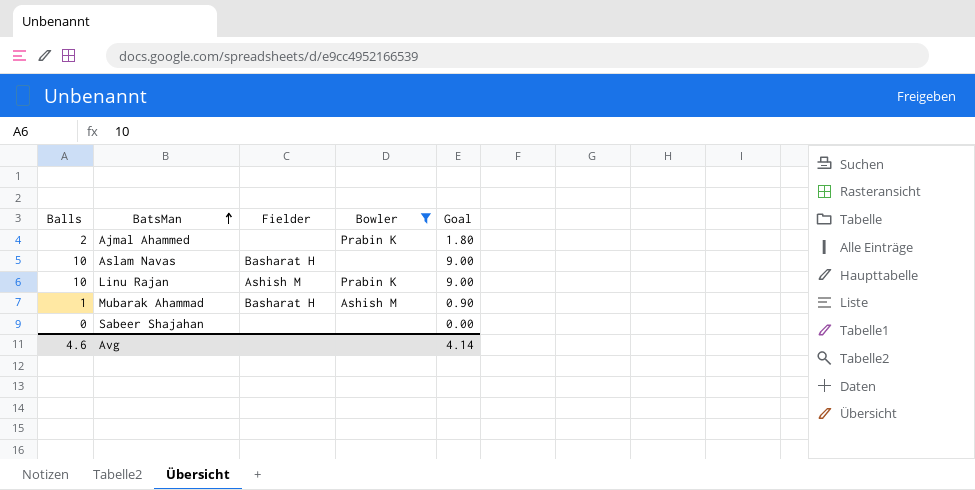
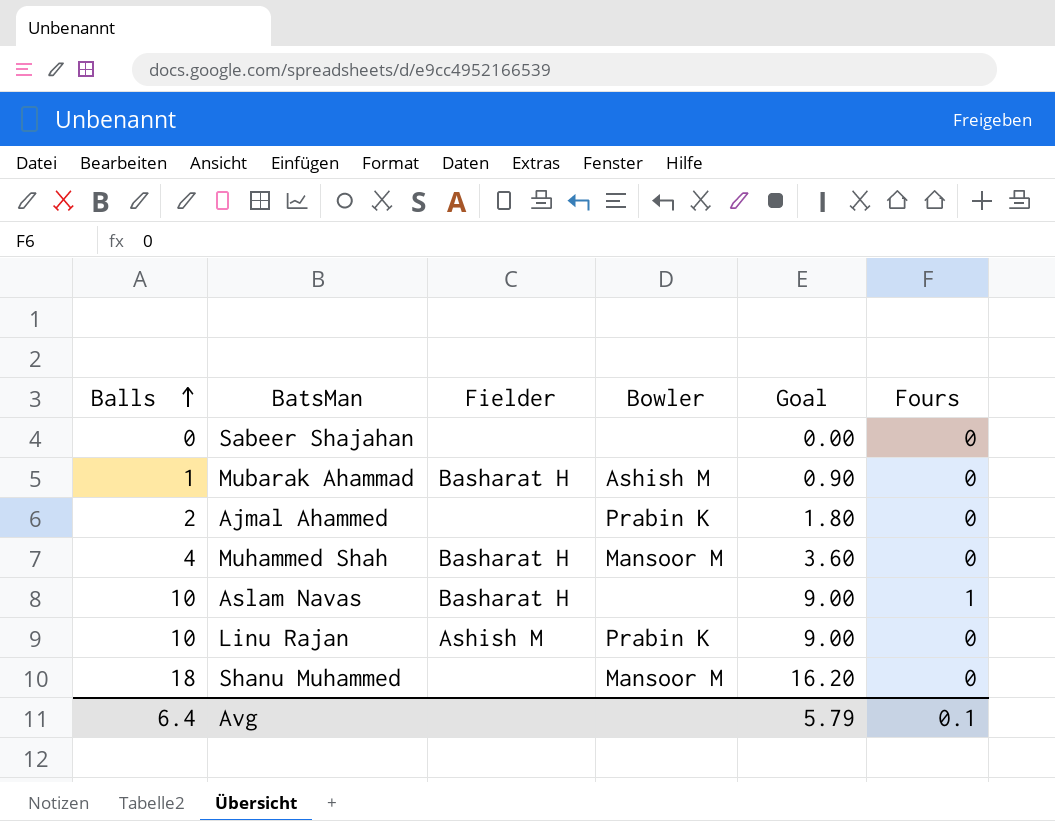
filter: Bowler != Mansoor M -> none
row order: BatsMan ascending -> Balls ascending
column Fours | position: none -> 6
Avg | Balls: 4.6 -> 6.4
Avg | Goal: 4.14 -> 5.79

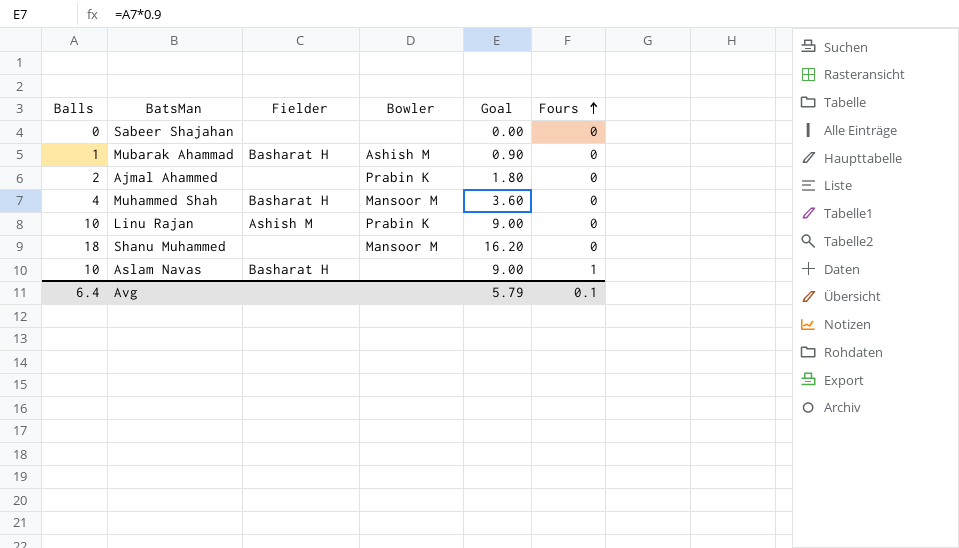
row order: Balls ascending -> Fours ascending

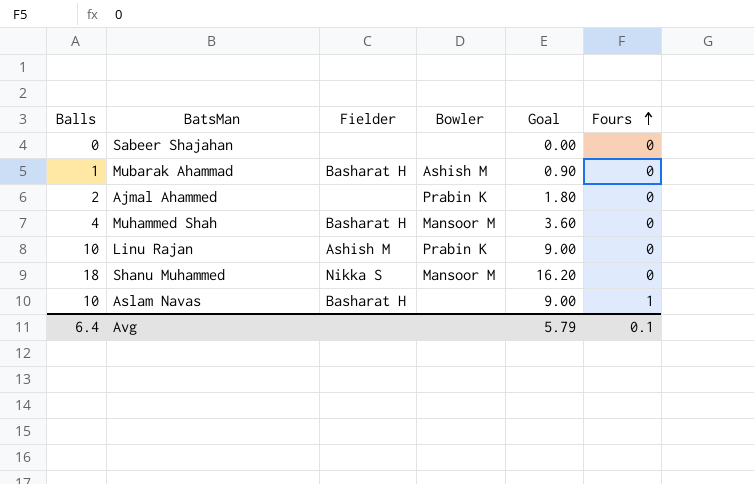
Shanu Muhammed | Fielder: none -> Nikka S

